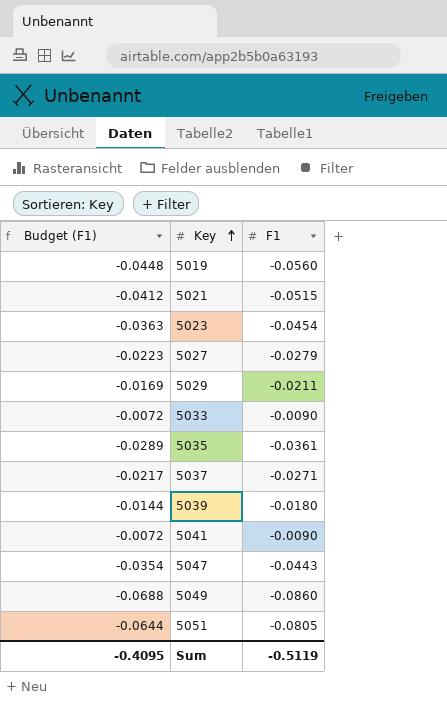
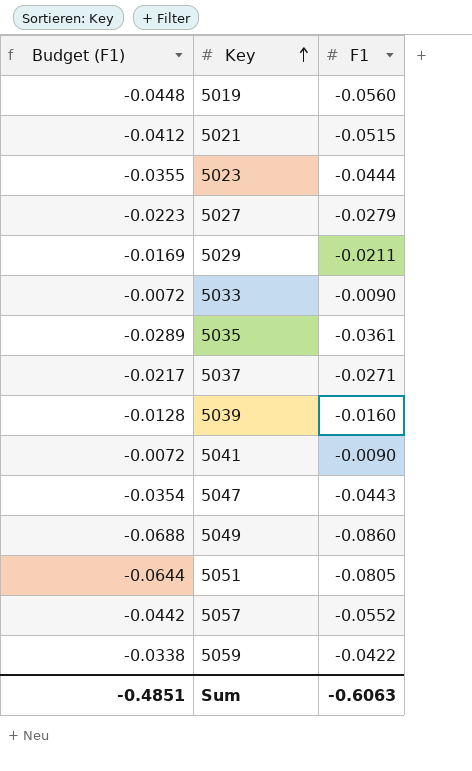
5023 | Budget (F1): -0.0363 -> -0.0355
5023 | F1: -0.0454 -> -0.0444
5039 | Budget (F1): -0.0144 -> -0.0128
5039 | F1: -0.0180 -> -0.0160
row 5057: none -> -0.0442 | -0.0552
row 5059: none -> -0.0338 | -0.0422
Sum | Budget (F1): -0.4095 -> -0.4851
Sum | F1: -0.5119 -> -0.6063

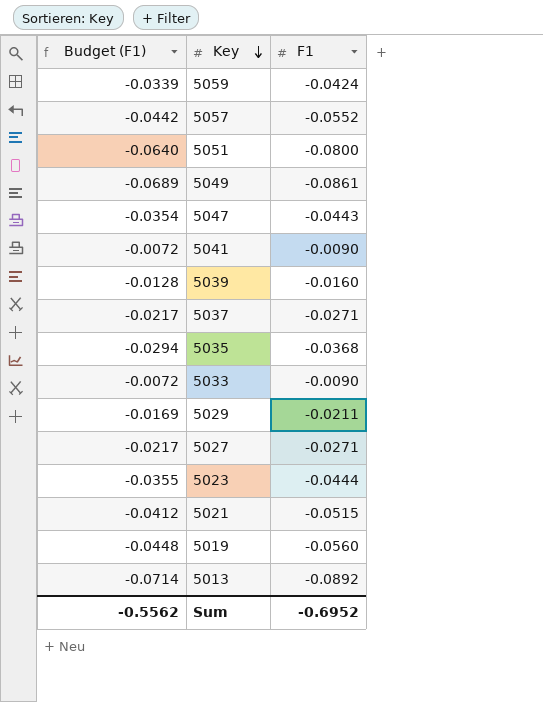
row order: Key ascending -> Key descending
5059 | Budget (F1): -0.0338 -> -0.0339
5059 | F1: -0.0422 -> -0.0424
5051 | Budget (F1): -0.0644 -> -0.0640
5051 | F1: -0.0805 -> -0.0800
5049 | Budget (F1): -0.0688 -> -0.0689
5049 | F1: -0.0860 -> -0.0861
5035 | Budget (F1): -0.0289 -> -0.0294
5035 | F1: -0.0361 -> -0.0368
5027 | Budget (F1): -0.0223 -> -0.0217
5027 | F1: -0.0279 -> -0.0271
row 5013: none -> -0.0714 | -0.0892
Sum | Budget (F1): -0.4851 -> -0.5562
Sum | F1: -0.6063 -> -0.6952

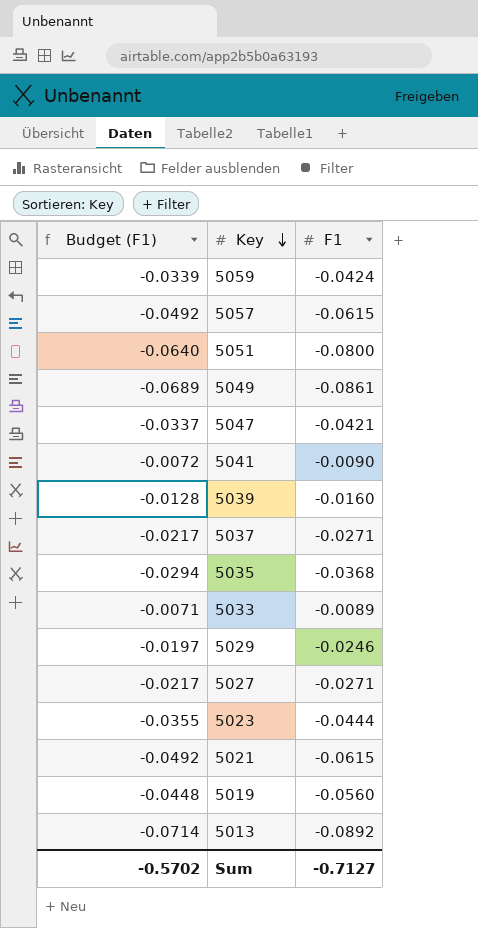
5057 | Budget (F1): -0.0442 -> -0.0492
5057 | F1: -0.0552 -> -0.0615
5047 | Budget (F1): -0.0354 -> -0.0337
5047 | F1: -0.0443 -> -0.0421
5033 | Budget (F1): -0.0072 -> -0.0071
5033 | F1: -0.0090 -> -0.0089
5029 | Budget (F1): -0.0169 -> -0.0197
5029 | F1: -0.0211 -> -0.0246
5021 | Budget (F1): -0.0412 -> -0.0492
5021 | F1: -0.0515 -> -0.0615
Sum | Budget (F1): -0.5562 -> -0.5702
Sum | F1: -0.6952 -> -0.7127

